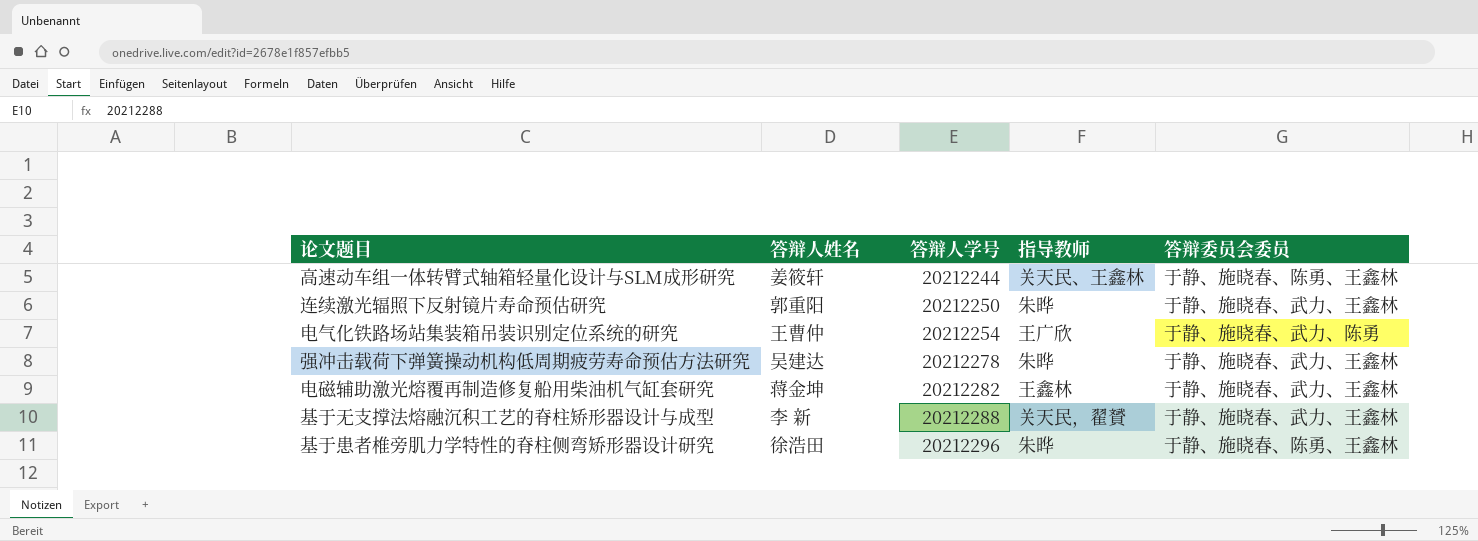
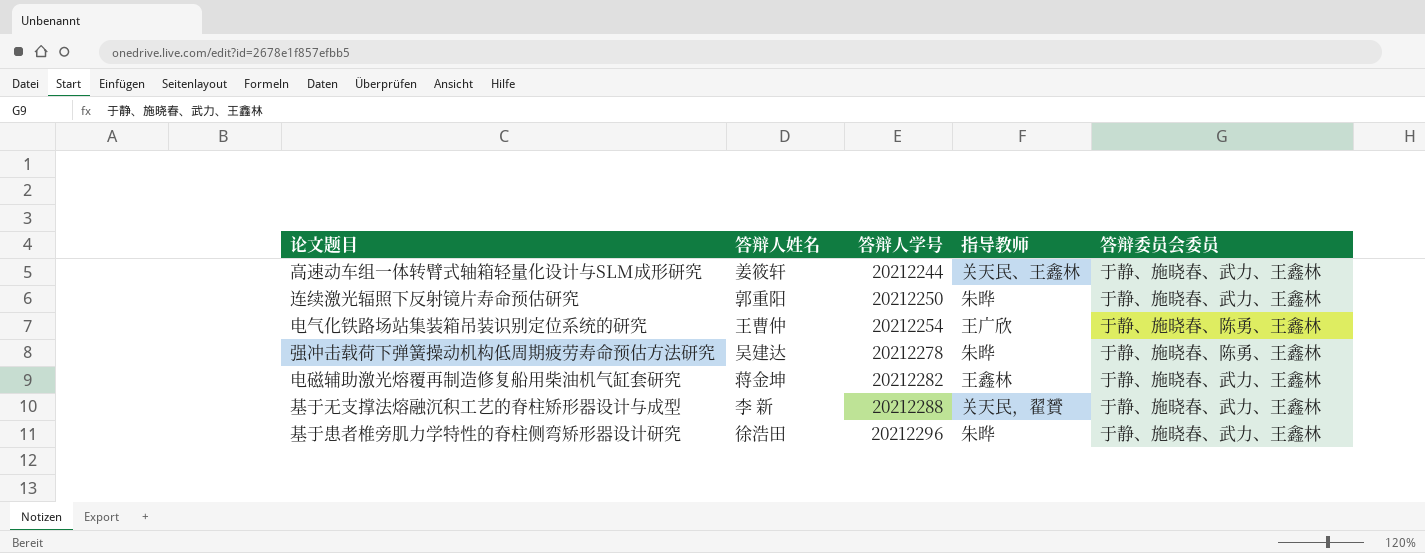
高速动车组一体转臂式轴箱轻量化设计与SLM成形研究 | 答辩委员会委员: 于静、施晓春、陈勇、王鑫林 -> 于静、施晓春、武力、王鑫林
电气化铁路场站集装箱吊装识别定位系统的研究 | 答辩委员会委员: 于静、施晓春、武力、陈勇 -> 于静、施晓春、陈勇、王鑫林
强冲击载荷下弹簧操动机构低周期疲劳寿命预估方法研究 | 答辩委员会委员: 于静、施晓春、武力、王鑫林 -> 于静、施晓春、陈勇、王鑫林
基于患者椎旁肌力学特性的脊柱侧弯矫形器设计研究 | 答辩委员会委员: 于静、施晓春、陈勇、王鑫林 -> 于静、施晓春、武力、王鑫林

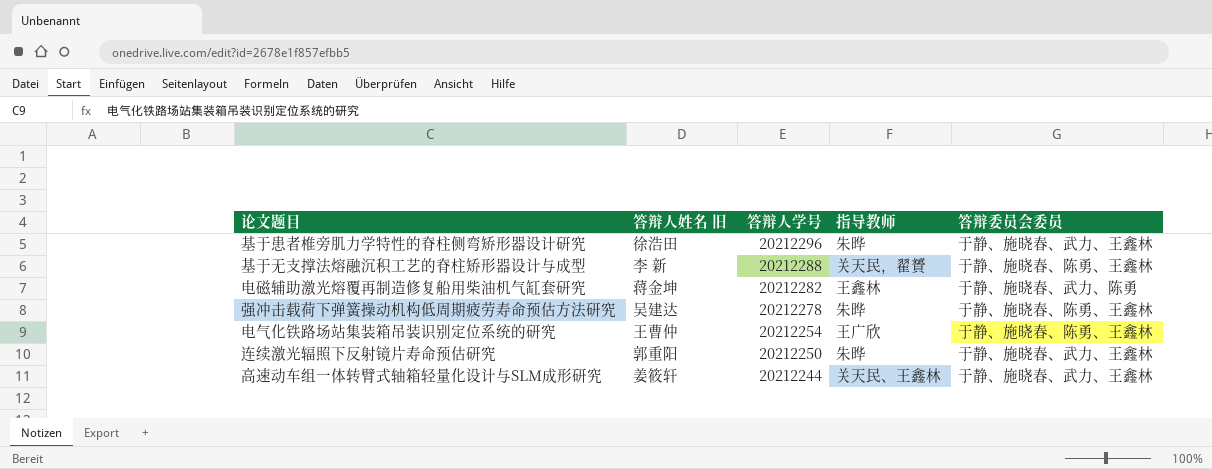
row order: 答辩人学号 ascending -> 答辩人学号 descending
column name: 答辩人姓名 -> 答辩人姓名 旧
基于无支撑法熔融沉积工艺的脊柱矫形器设计与成型 | 答辩委员会委员: 于静、施晓春、武力、王鑫林 -> 于静、施晓春、陈勇、王鑫林
电磁辅助激光熔覆再制造修复船用柴油机气缸套研究 | 答辩委员会委员: 于静、施晓春、武力、王鑫林 -> 于静、施晓春、武力、陈勇

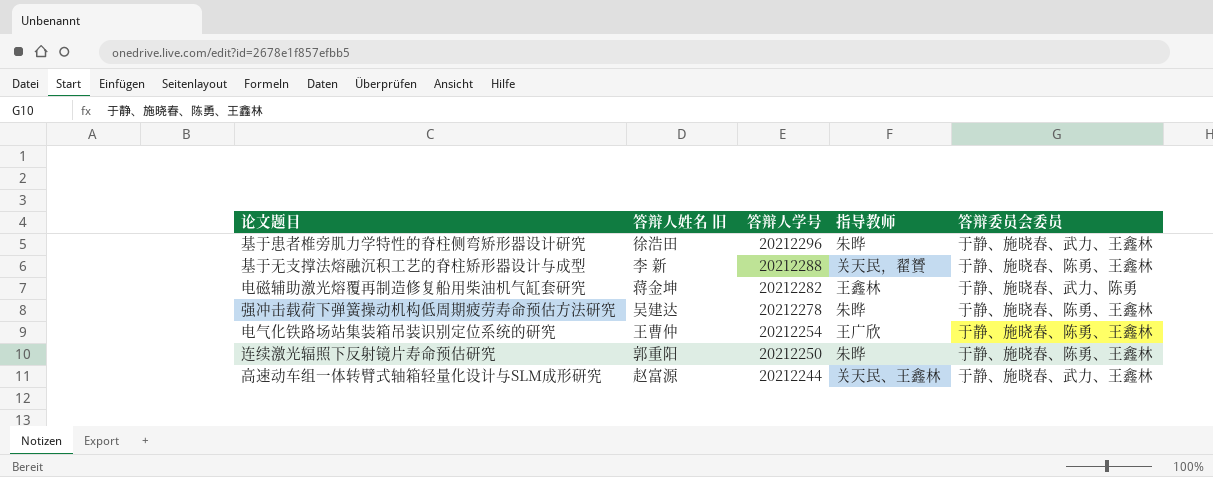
连续激光辐照下反射镜片寿命预估研究 | 答辩委员会委员: 于静、施晓春、武力、王鑫林 -> 于静、施晓春、陈勇、王鑫林
高速动车组一体转臂式轴箱轻量化设计与SLM成形研究 | 答辩人姓名 旧: 姜筱轩 -> 赵富源

